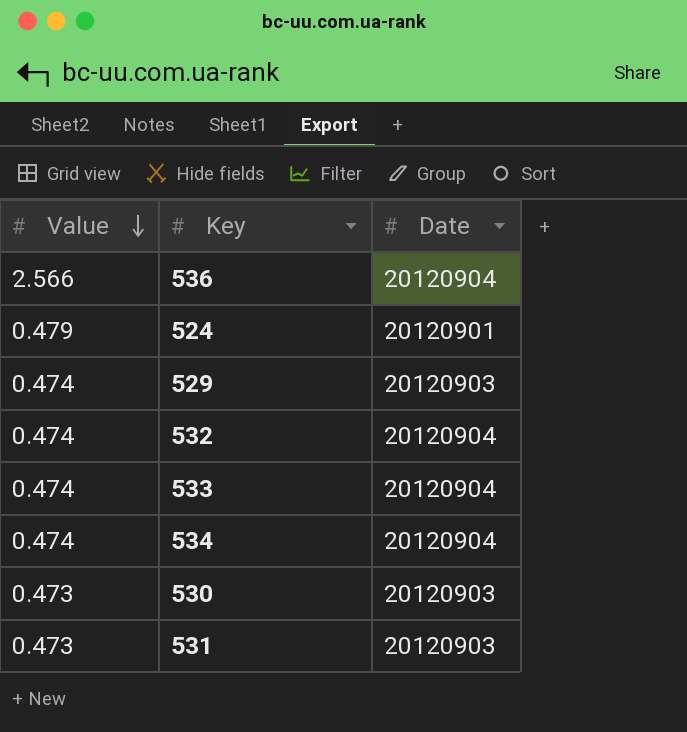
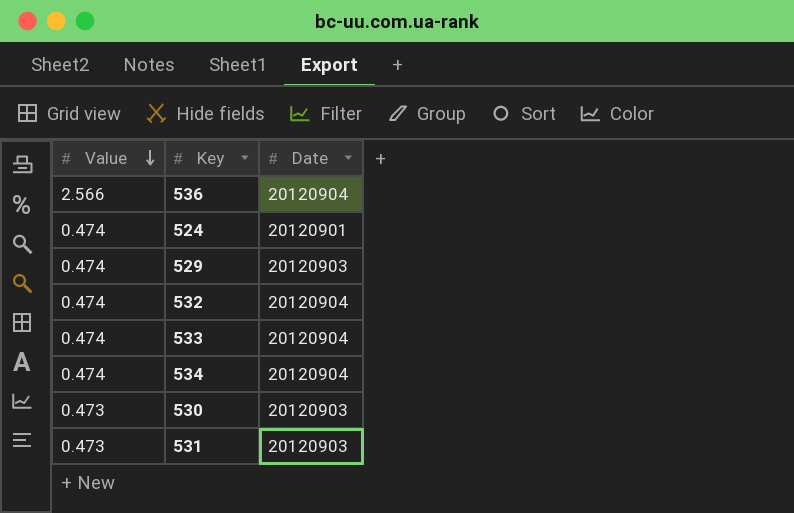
524 | Value: 0.479 -> 0.474

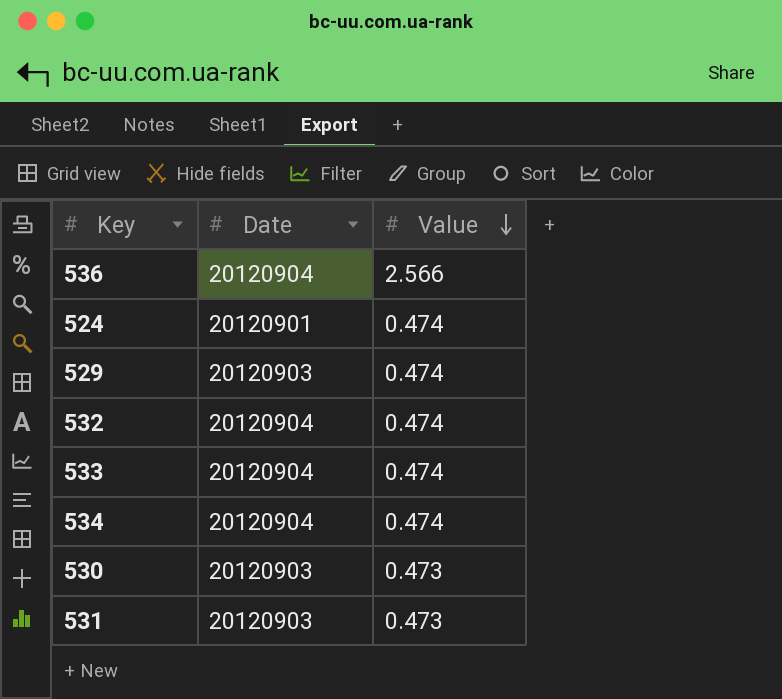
column Value | position: 1 -> 3

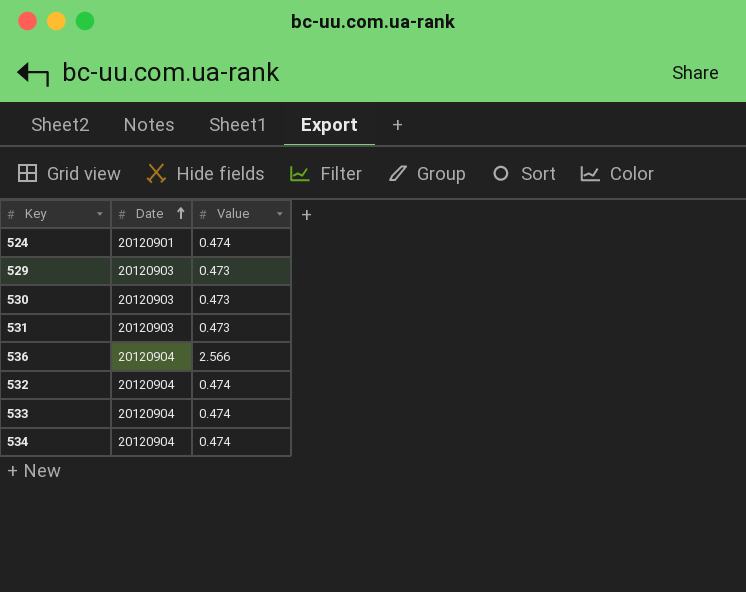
row order: Value descending -> Date ascending
529 | Value: 0.474 -> 0.473

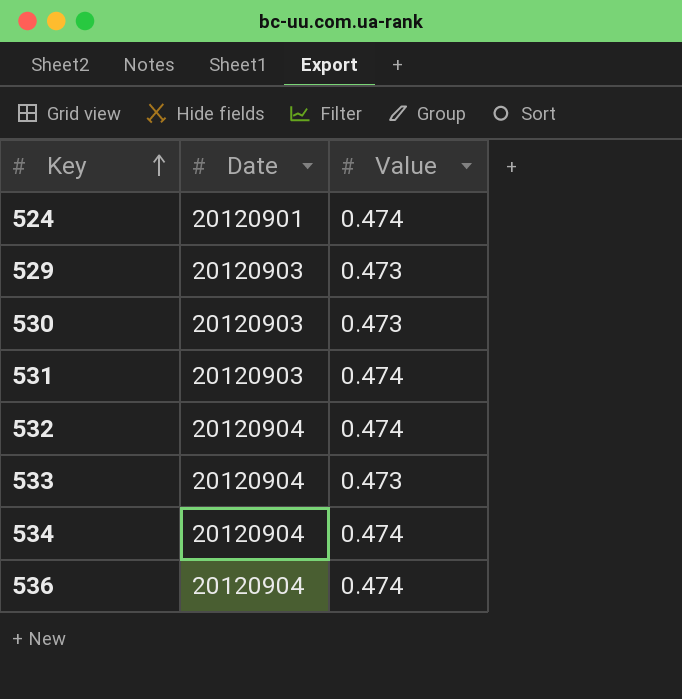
row order: Date ascending -> Key ascending
531 | Value: 0.473 -> 0.474
533 | Value: 0.474 -> 0.473
536 | Value: 2.566 -> 0.474

